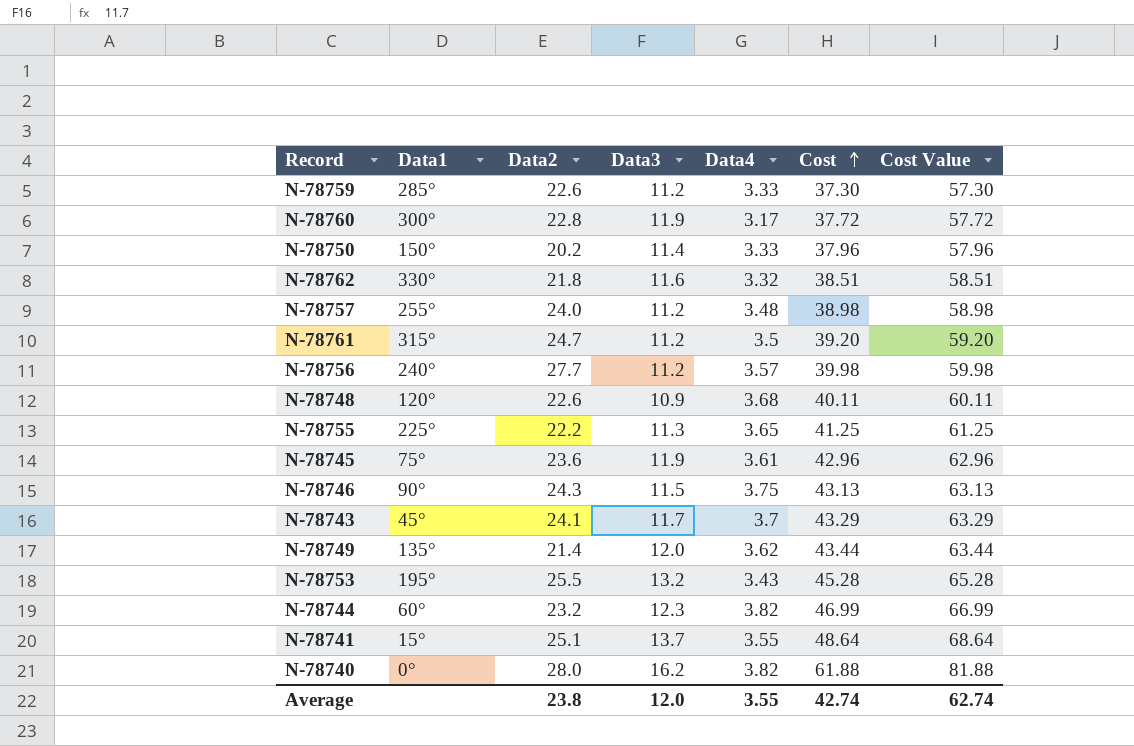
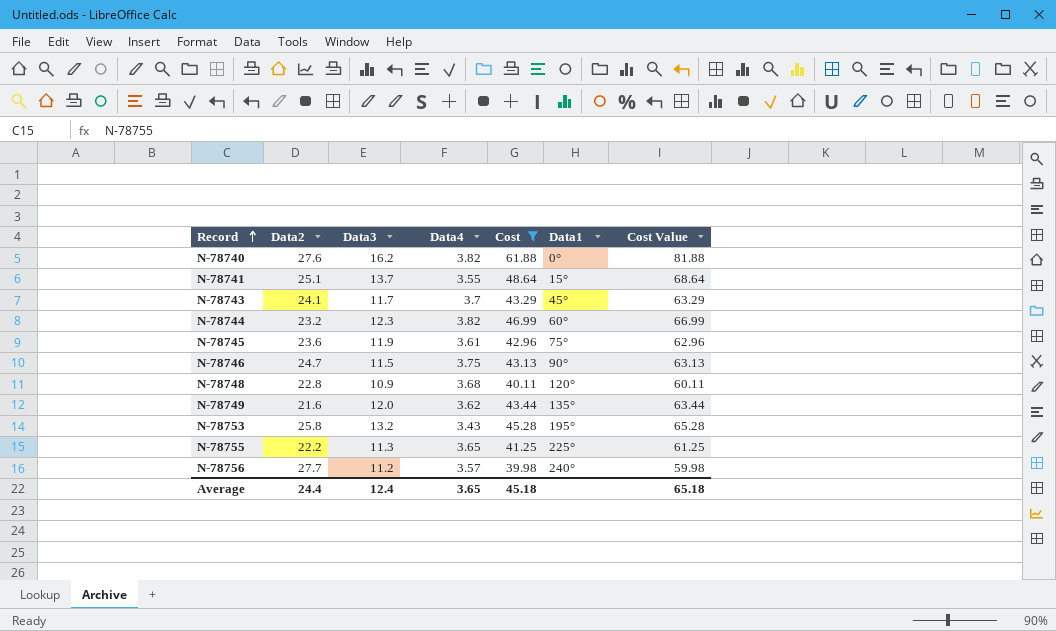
filter: none -> Cost >= 39.98
row order: Cost ascending -> Record ascending
column Data1 | position: 2 -> 6
N-78740 | Data2: 28.0 -> 27.6
N-78746 | Data2: 24.3 -> 24.7
N-78748 | Data2: 22.6 -> 22.8
N-78749 | Data2: 21.4 -> 21.6
N-78753 | Data2: 25.5 -> 25.8
Average | Data2: 23.8 -> 24.4
Average | Data3: 12.0 -> 12.4
Average | Data4: 3.55 -> 3.65
Average | Cost: 42.74 -> 45.18
Average | Cost Value: 62.74 -> 65.18

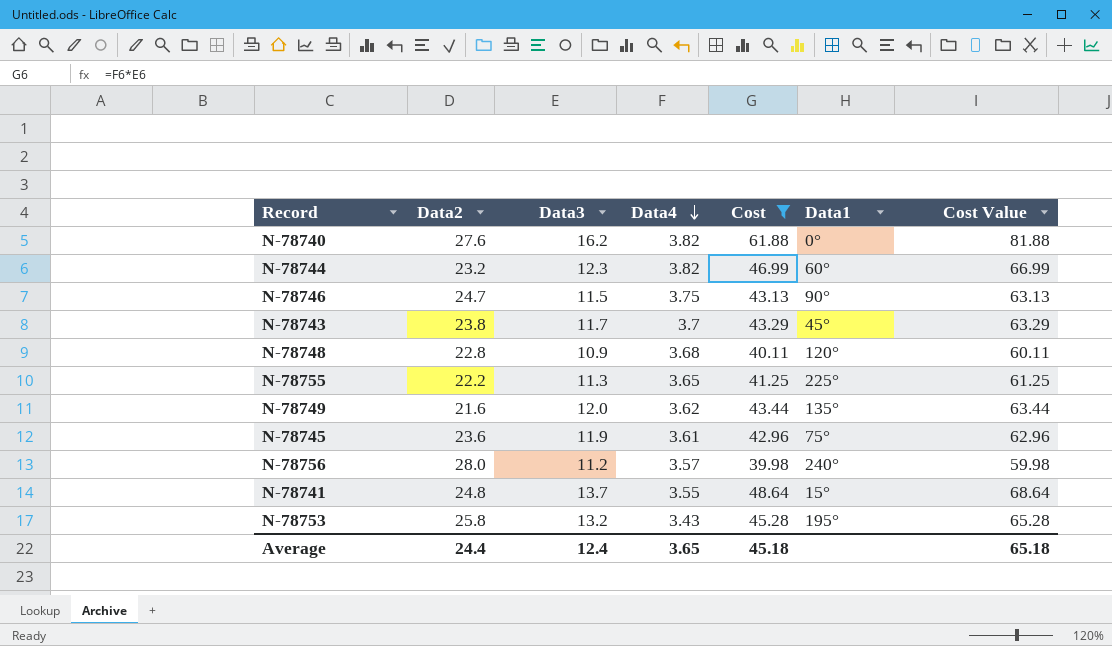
row order: Record ascending -> Data4 descending
N-78743 | Data2: 24.1 -> 23.8
N-78756 | Data2: 27.7 -> 28.0
N-78741 | Data2: 25.1 -> 24.8

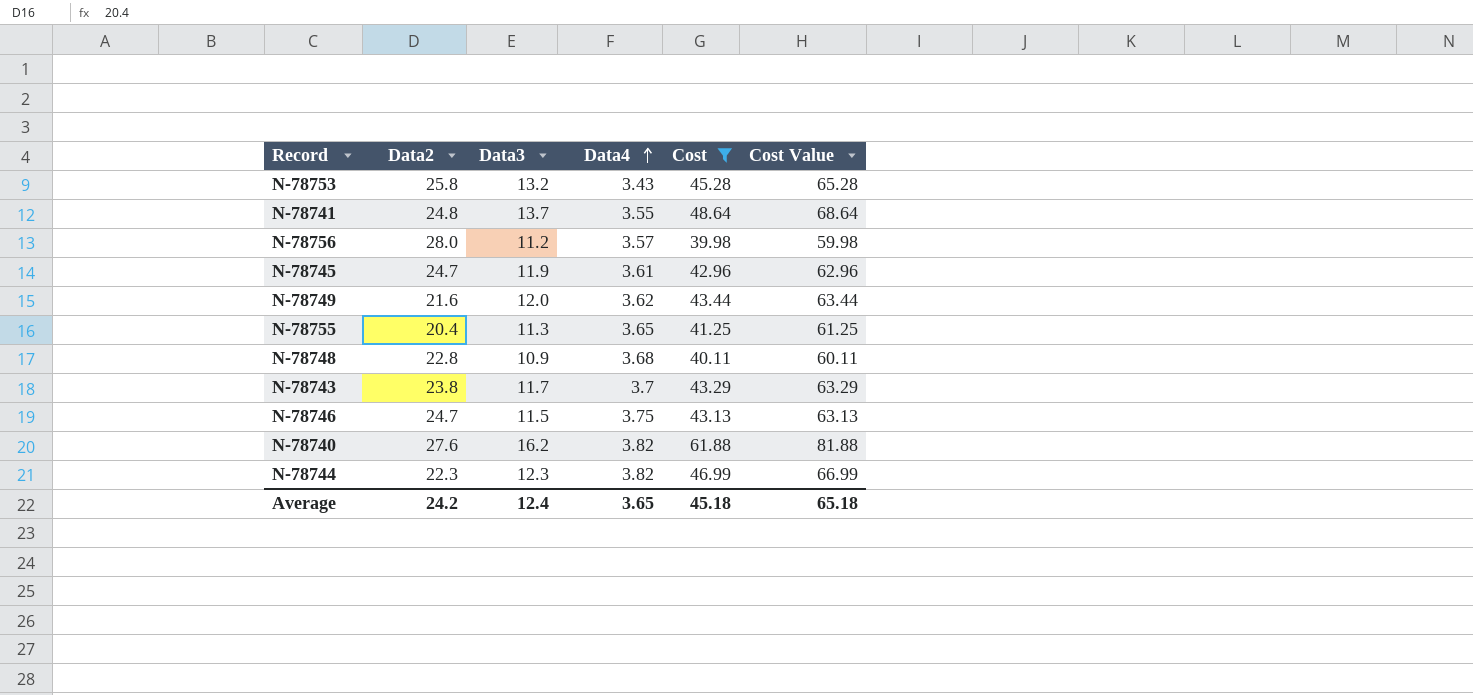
row order: Data4 descending -> Data4 ascending
column Data1 | position: 6 -> none
N-78745 | Data2: 23.6 -> 24.7
N-78755 | Data2: 22.2 -> 20.4
N-78744 | Data2: 23.2 -> 22.3
Average | Data2: 24.4 -> 24.2

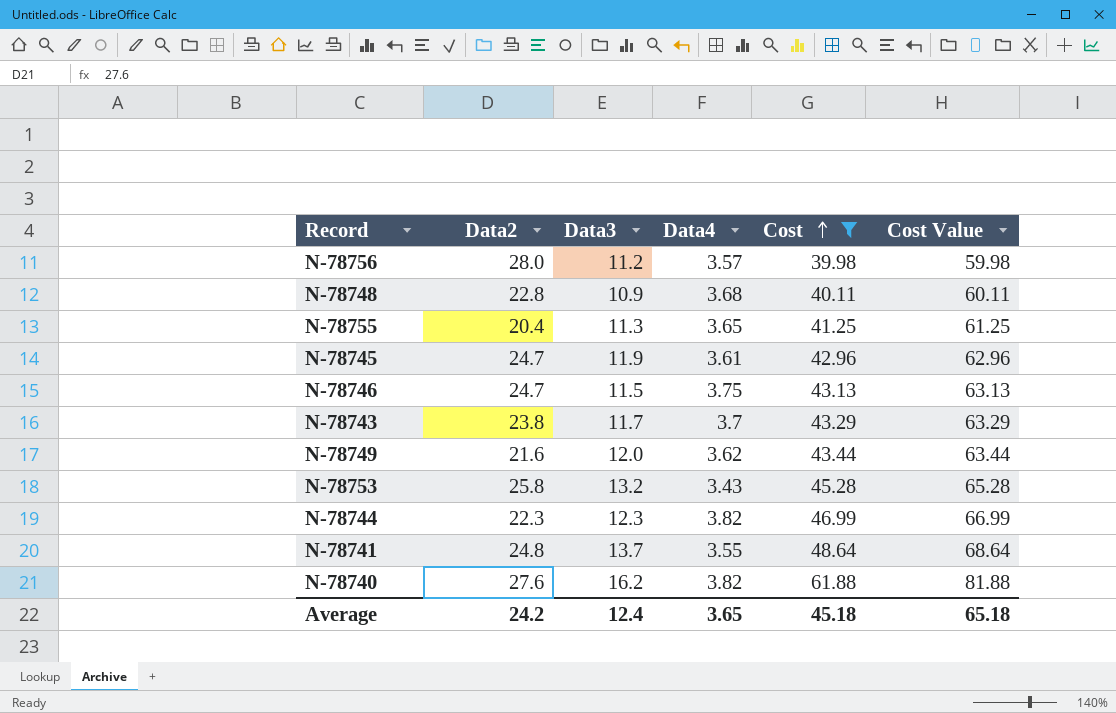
row order: Data4 ascending -> Cost ascending

